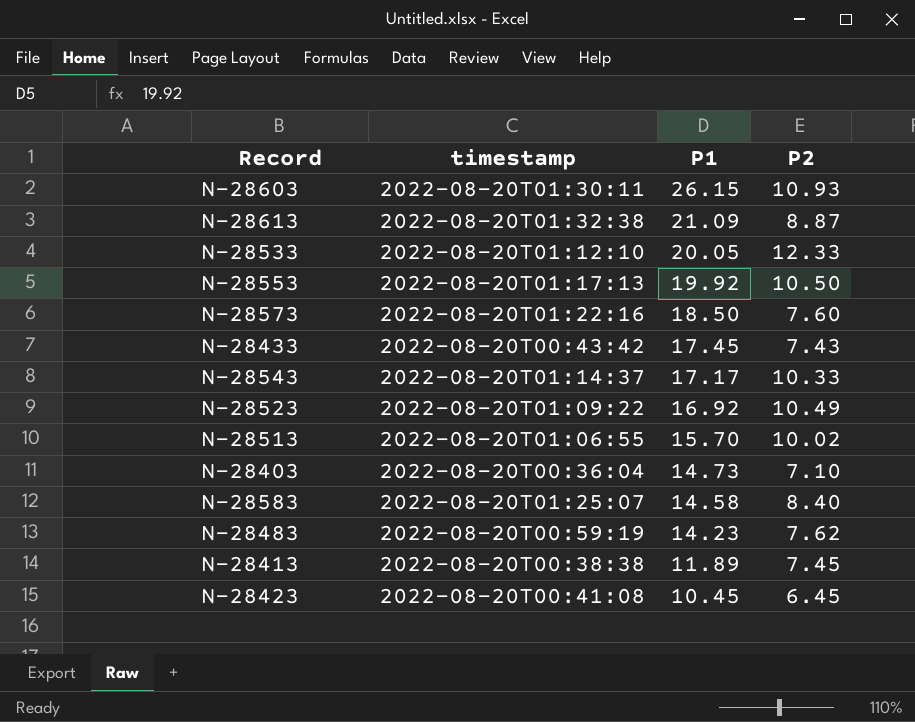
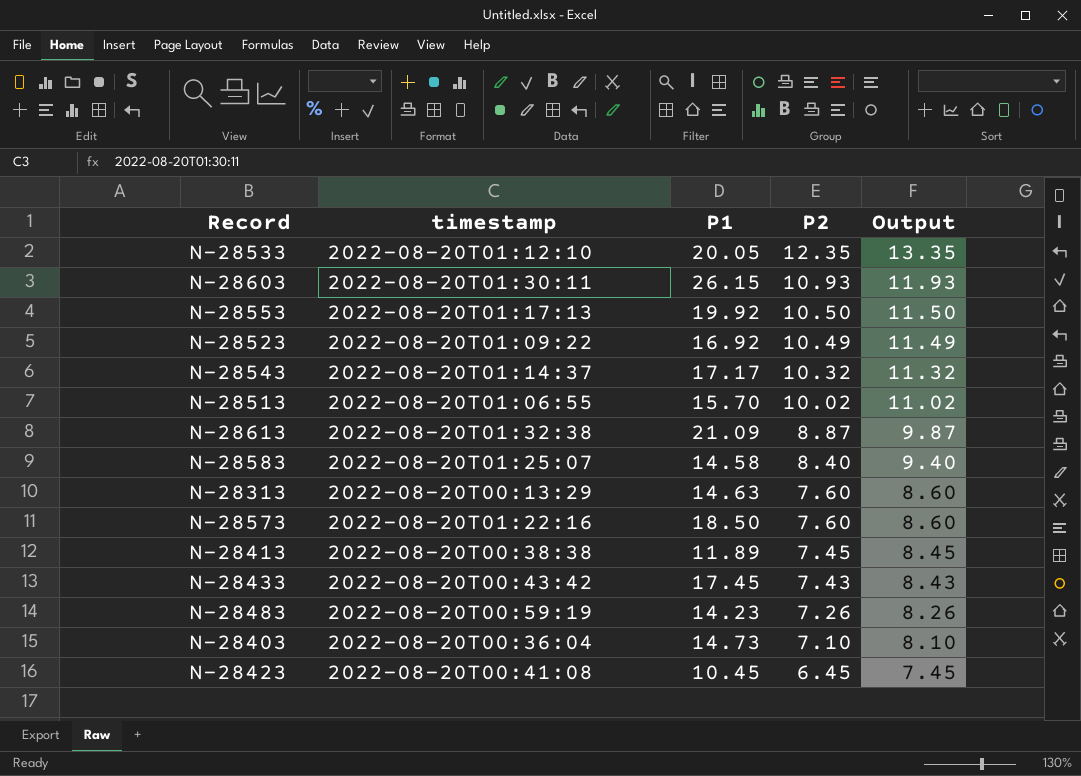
row order: P1 descending -> P2 descending
column Output | formula: none -> [P2] + 1
N-28533 | P2: 12.33 -> 12.35
N-28543 | P2: 10.33 -> 10.32
row N-28313: none -> 2022-08-20T00:13:29 | 14.63 | 7.60 | 8.60
N-28483 | P2: 7.62 -> 7.26

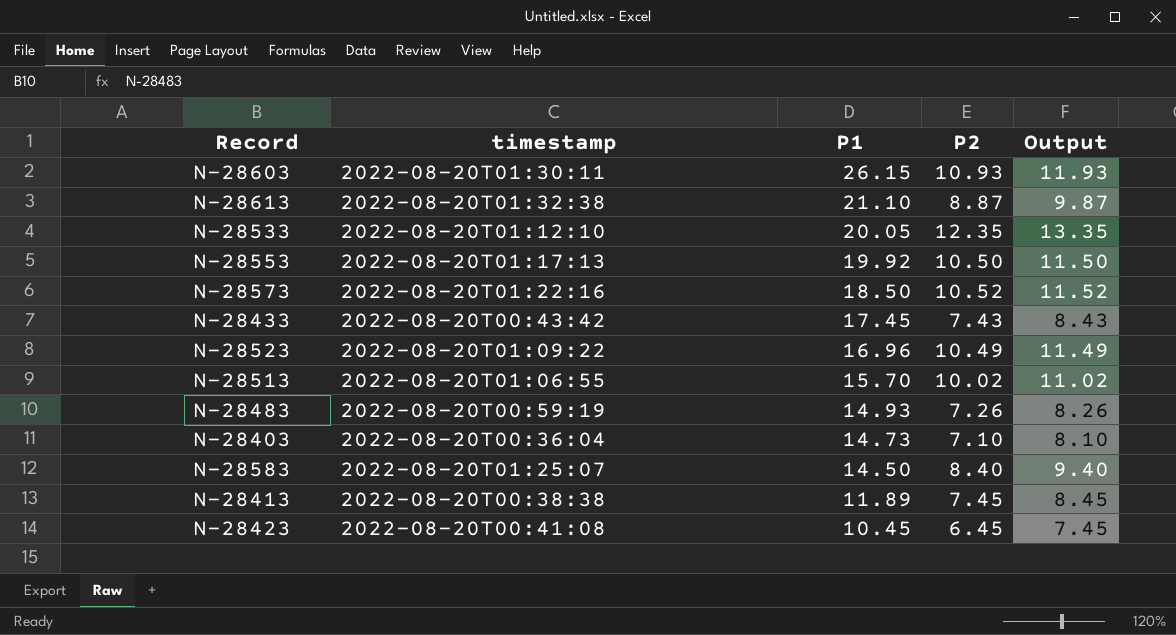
row order: P2 descending -> P1 descending
row N-28543: 2022-08-20T01:14:37 | 17.17 | 10.32 | 11.32 -> none
row N-28313: 2022-08-20T00:13:29 | 14.63 | 7.60 | 8.60 -> none
N-28613 | P1: 21.09 -> 21.10
N-28573 | P2: 7.60 -> 10.52
N-28573 | Output: 8.60 -> 11.52
N-28523 | P1: 16.92 -> 16.96
N-28483 | P1: 14.23 -> 14.93
N-28583 | P1: 14.58 -> 14.50

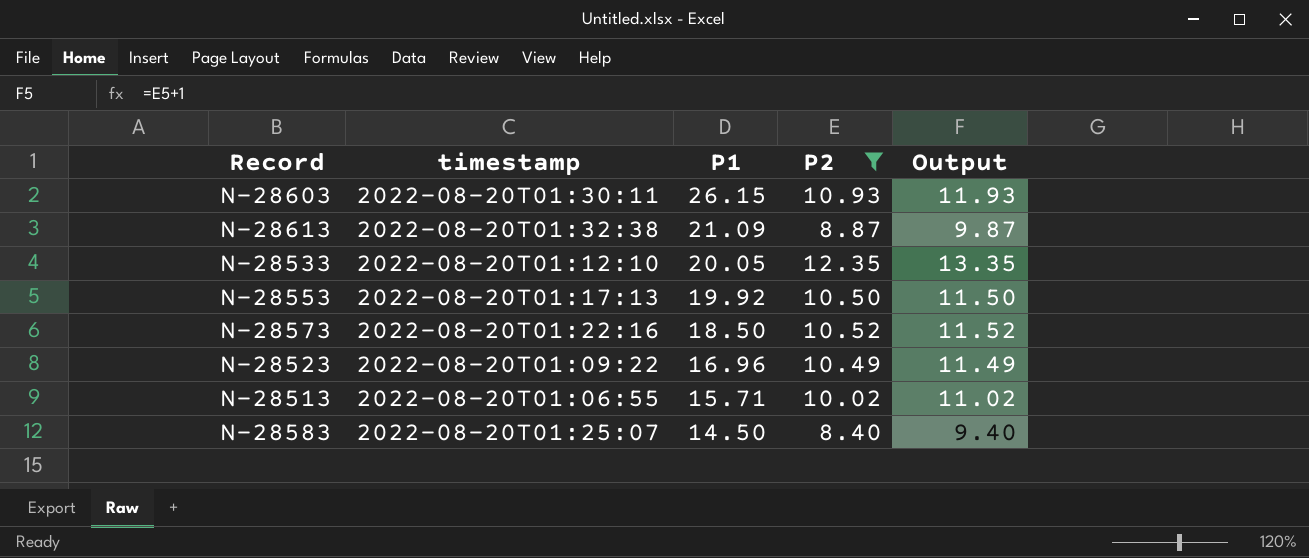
filter: none -> P2 >= 8.40
N-28613 | P1: 21.10 -> 21.09
N-28513 | P1: 15.70 -> 15.71

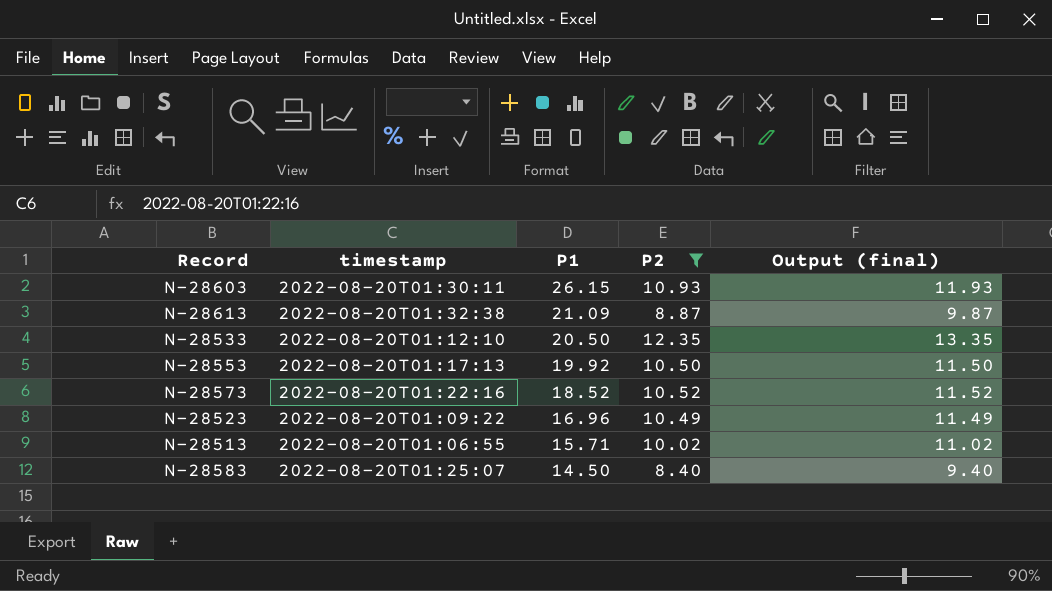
column name: Output -> Output (final)
N-28533 | P1: 20.05 -> 20.50
N-28573 | P1: 18.50 -> 18.52

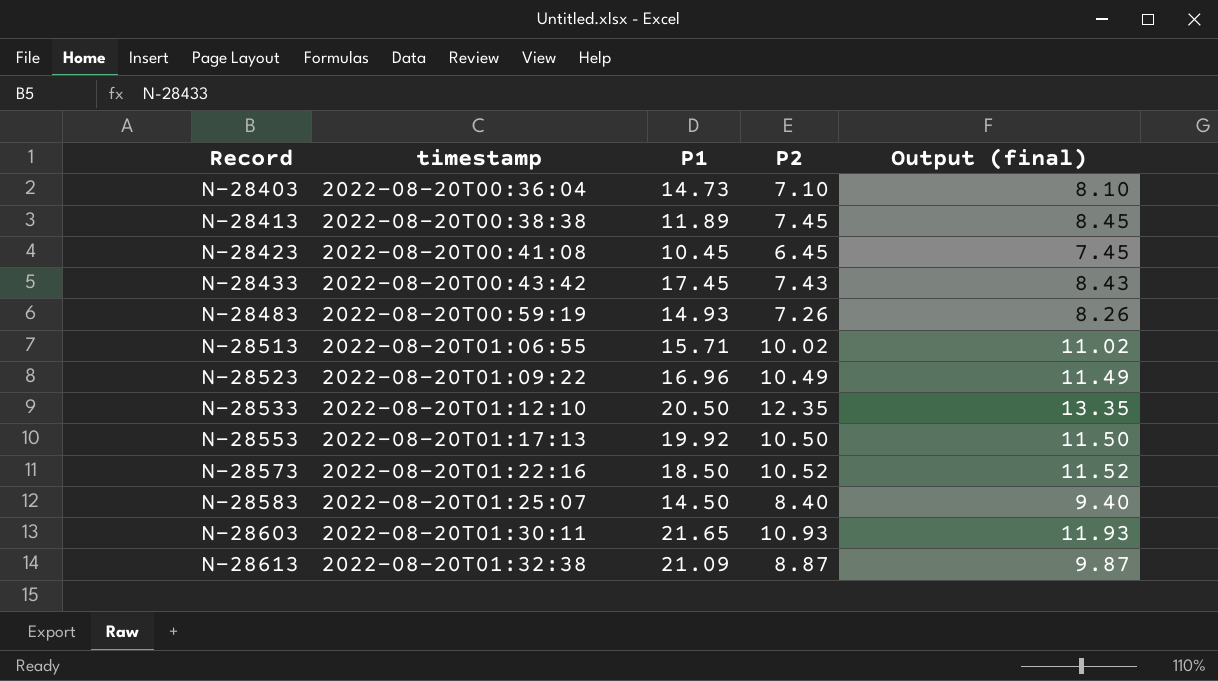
filter: P2 >= 8.40 -> none
row order: P1 descending -> Record ascending
N-28573 | P1: 18.52 -> 18.50
N-28603 | P1: 26.15 -> 21.65

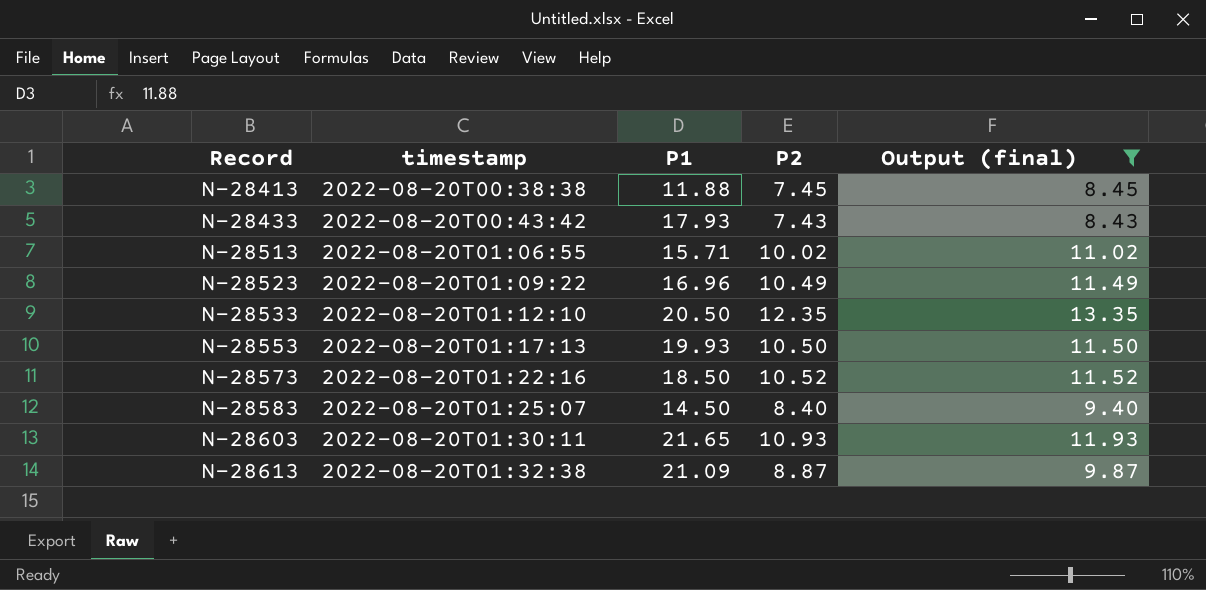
filter: none -> Output (final) >= 8.43
N-28413 | P1: 11.89 -> 11.88
N-28433 | P1: 17.45 -> 17.93
N-28553 | P1: 19.92 -> 19.93

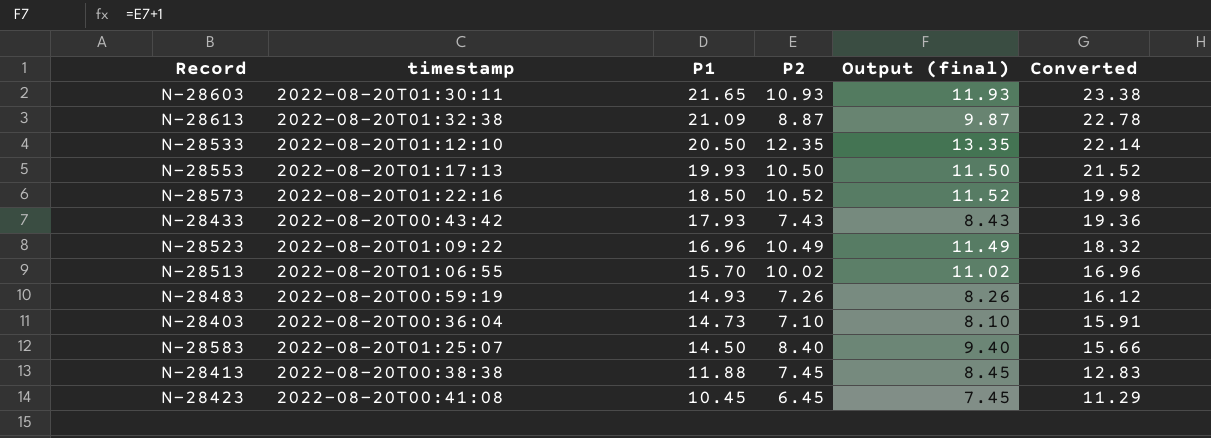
filter: Output (final) >= 8.43 -> none
row order: Record ascending -> P1 descending
column Converted | formula: none -> [P1] * 1.08
N-28513 | P1: 15.71 -> 15.70

